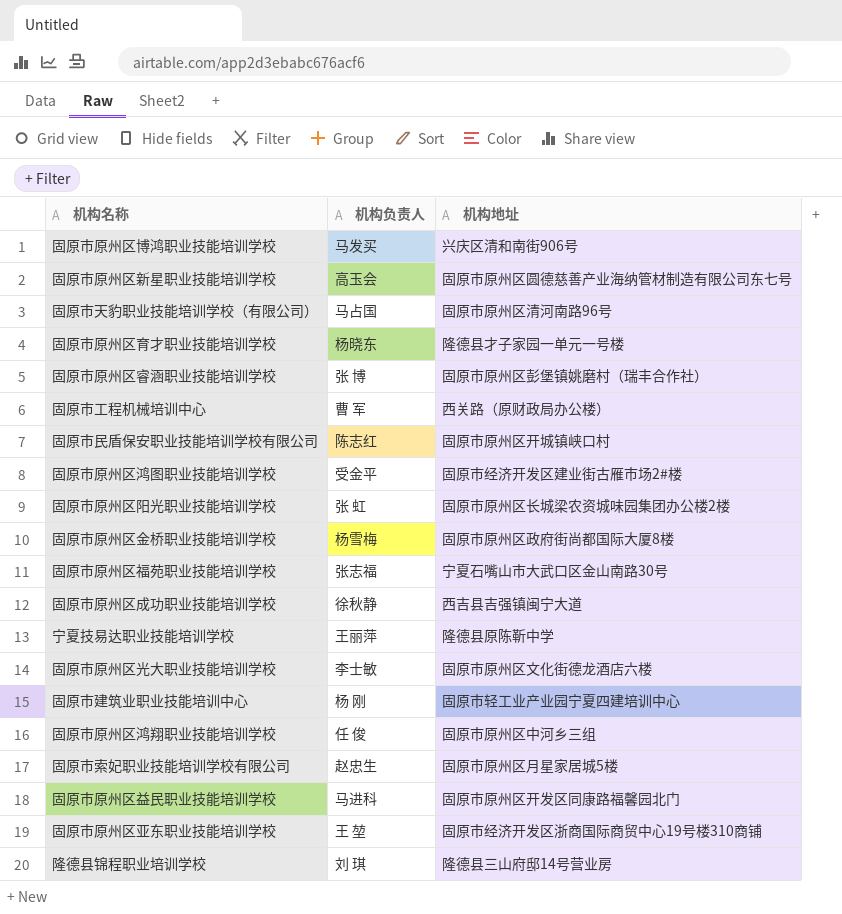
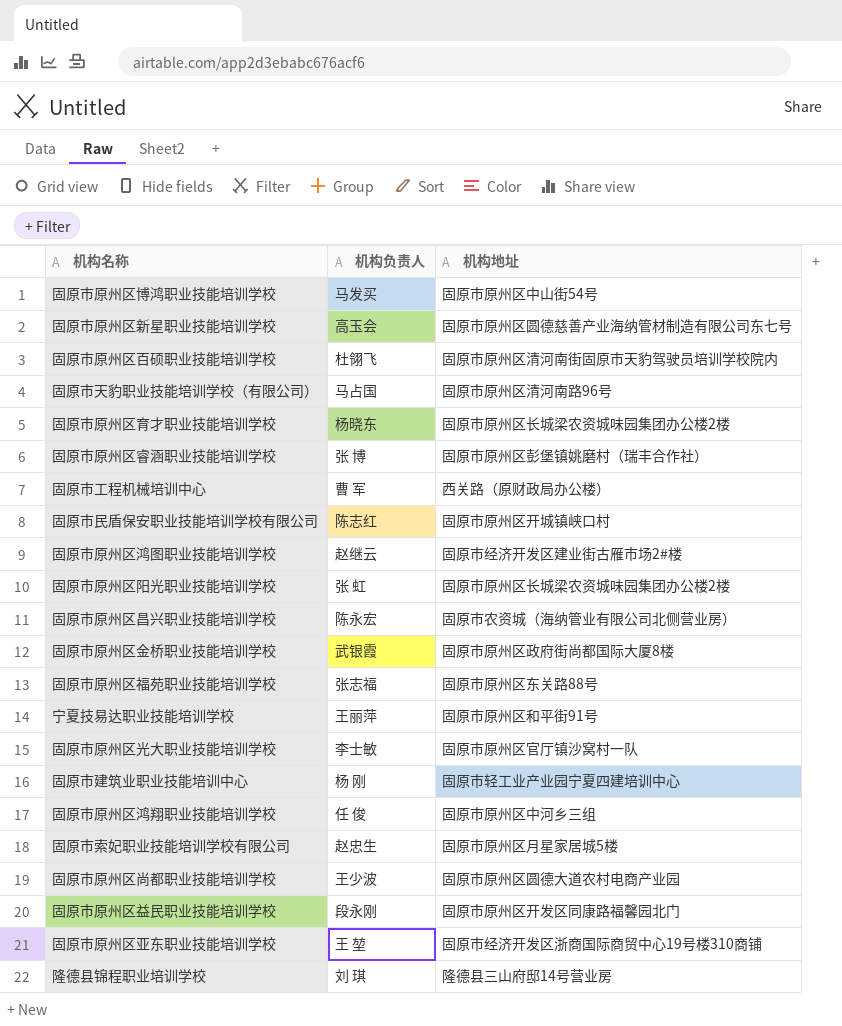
row 固原市原州区成功职业技能培训学校: 徐秋静 | 西吉县吉强镇闽宁大道 -> none
固原市原州区博鸿职业技能培训学校 | 机构地址: 兴庆区清和南街906号 -> 固原市原州区中山街54号
row 固原市原州区百硕职业技能培训学校: none -> 杜翎飞 | 固原市原州区清河南街固原市天豹驾驶员培训学校院内
固原市原州区育才职业技能培训学校 | 机构地址: 隆德县才子家园一单元一号楼 -> 固原市原州区长城梁农资城味园集团办公楼2楼
固原市原州区鸿图职业技能培训学校 | 机构负责人: 受金平 -> 赵继云
row 固原市原州区昌兴职业技能培训学校: none -> 陈永宏 | 固原市农资城（海纳管业有限公司北侧营业房）
固原市原州区金桥职业技能培训学校 | 机构负责人: 杨雪梅 -> 武银霞
固原市原州区福苑职业技能培训学校 | 机构地址: 宁夏石嘴山市大武口区金山南路30号 -> 固原市原州区东关路88号
宁夏技易达职业技能培训学校 | 机构地址: 隆德县原陈靳中学 -> 固原市原州区和平街91号
固原市原州区光大职业技能培训学校 | 机构地址: 固原市原州区文化街德龙酒店六楼 -> 固原市原州区官厅镇沙窝村一队
row 固原市原州区尚都职业技能培训学校: none -> 王少波 | 固原市原州区圆德大道农村电商产业园
固原市原州区益民职业技能培训学校 | 机构负责人: 马进科 -> 段永刚

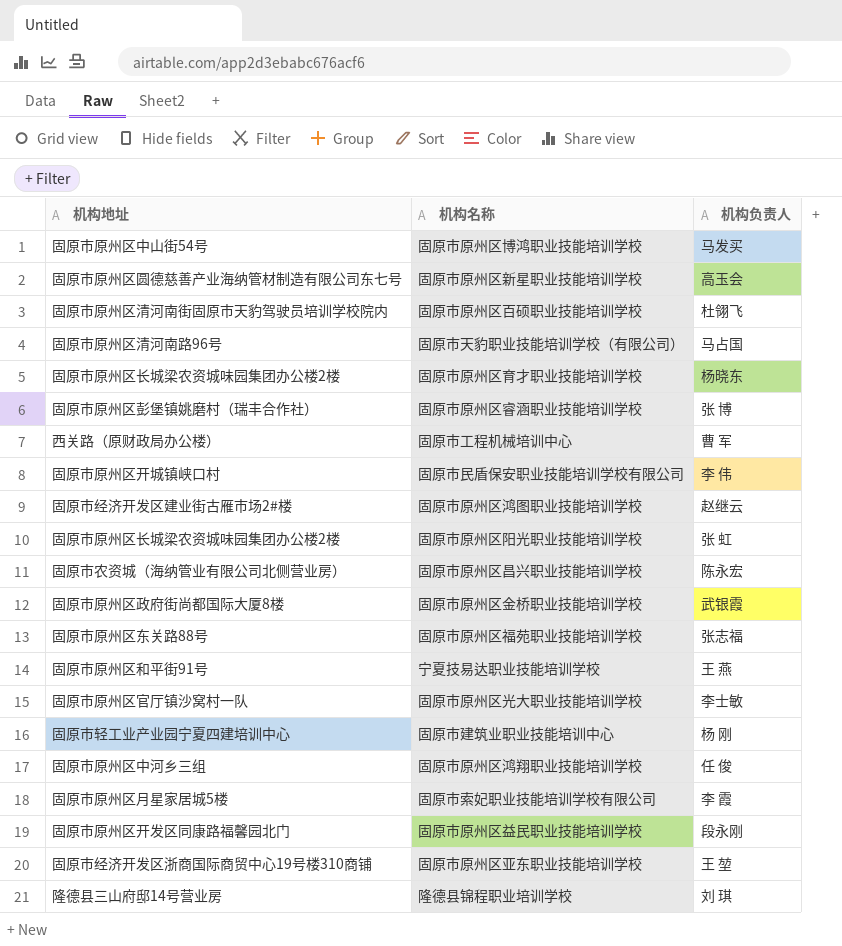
column 机构地址 | position: 3 -> 1
row 固原市原州区尚都职业技能培训学校: 王少波 | 固原市原州区圆德大道农村电商产业园 -> none
固原市民盾保安职业技能培训学校有限公司 | 机构负责人: 陈志红 -> 李 伟
宁夏技易达职业技能培训学校 | 机构负责人: 王丽萍 -> 王 燕
固原市索妃职业技能培训学校有限公司 | 机构负责人: 赵忠生 -> 李 霞

